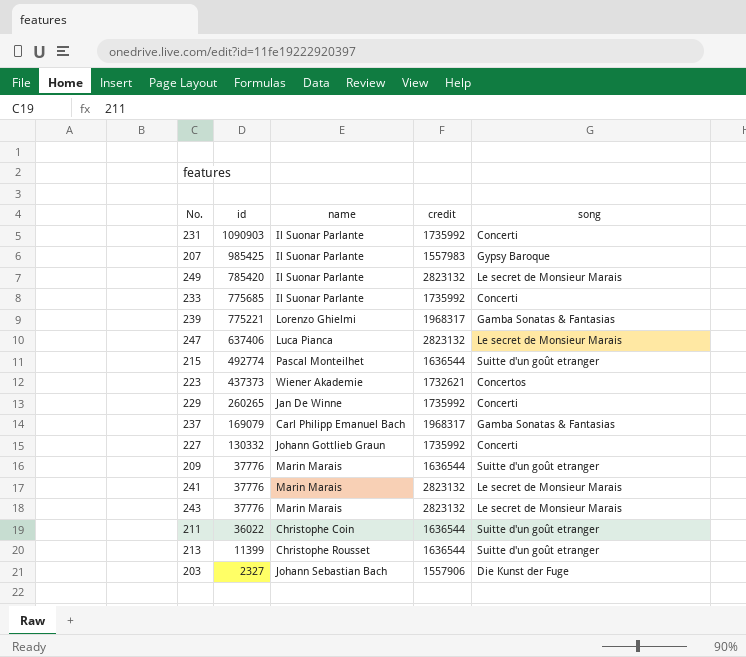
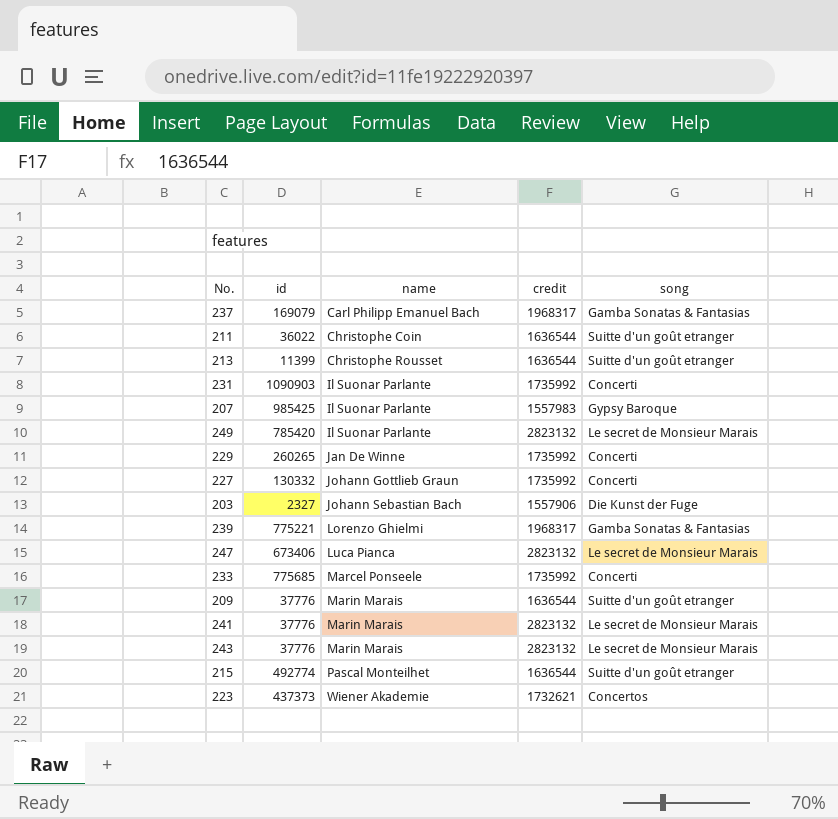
row order: id descending -> name ascending
247 | id: 637406 -> 673406
233 | name: Il Suonar Parlante -> Marcel Ponseele

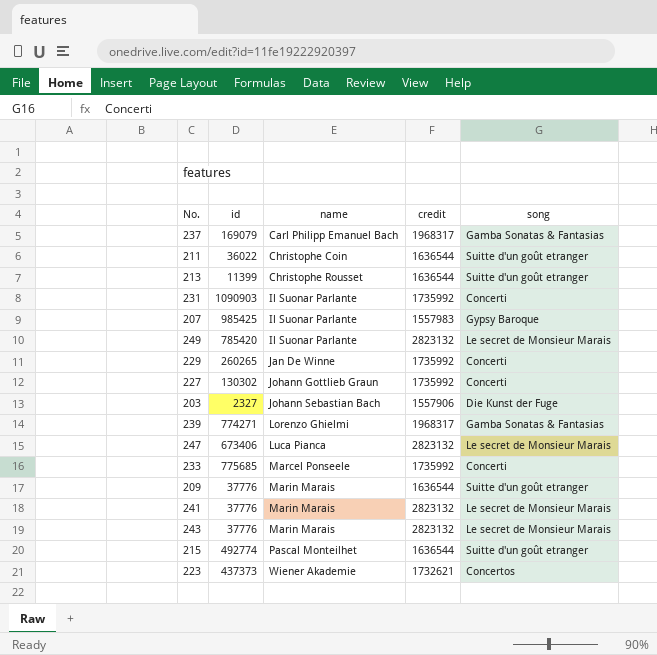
227 | id: 130332 -> 130302
239 | id: 775221 -> 774271

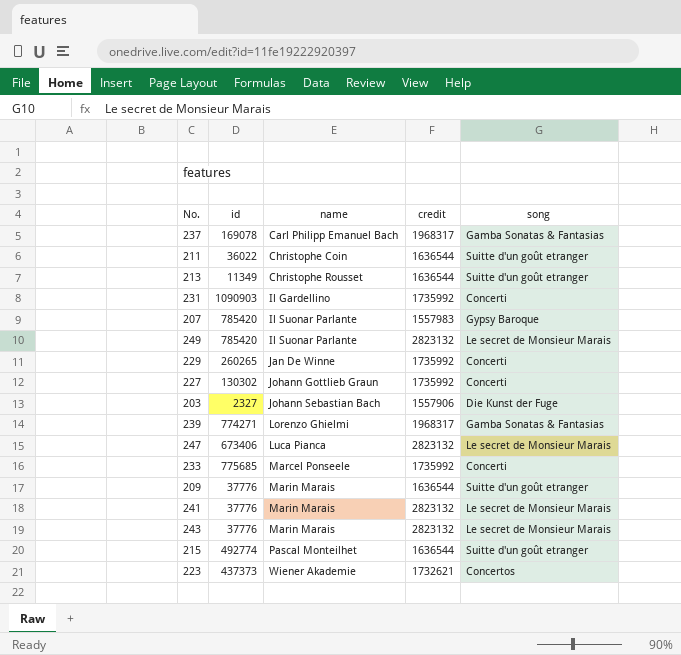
237 | id: 169079 -> 169078
213 | id: 11399 -> 11349
231 | name: Il Suonar Parlante -> Il Gardellino
207 | id: 985425 -> 785420

